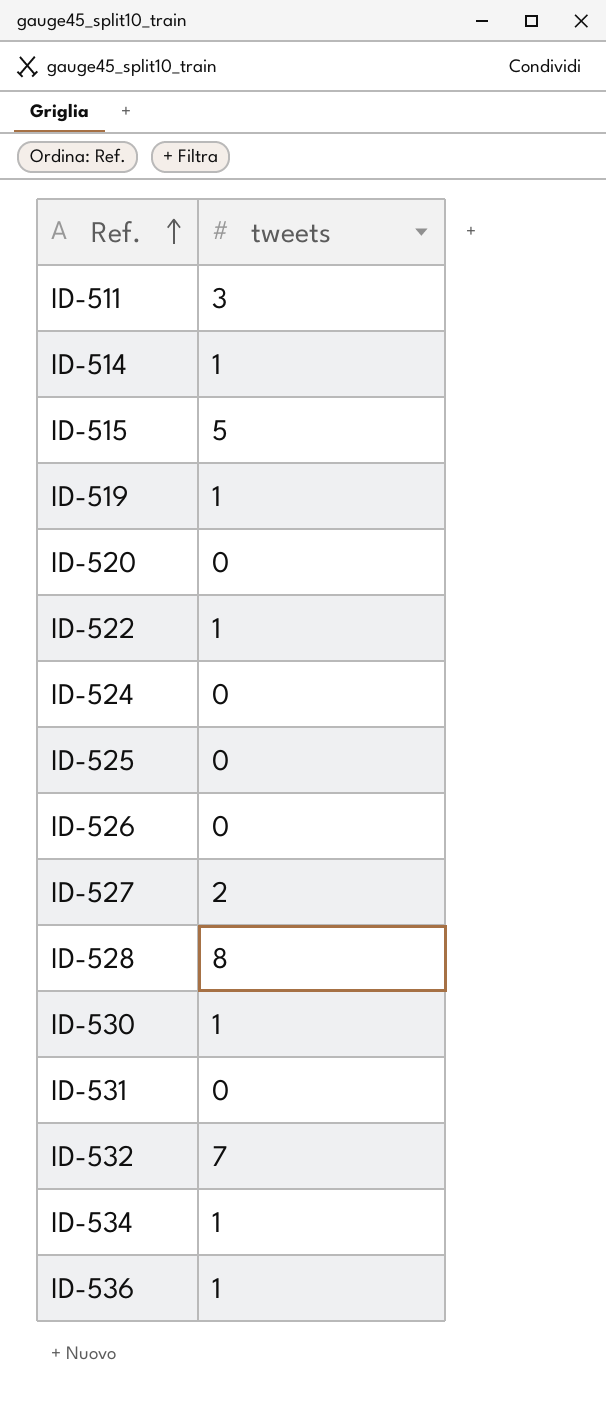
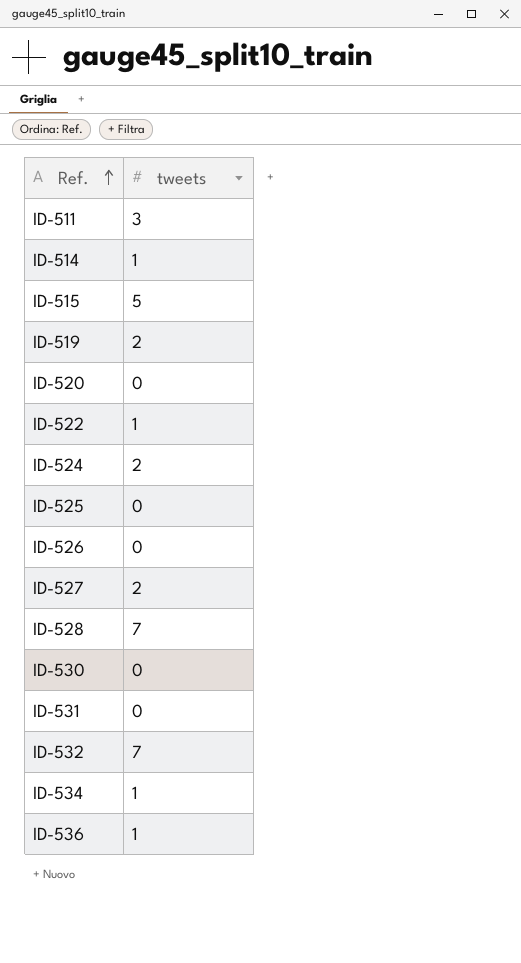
ID-519 | tweets: 1 -> 2
ID-524 | tweets: 0 -> 2
ID-528 | tweets: 8 -> 7
ID-530 | tweets: 1 -> 0

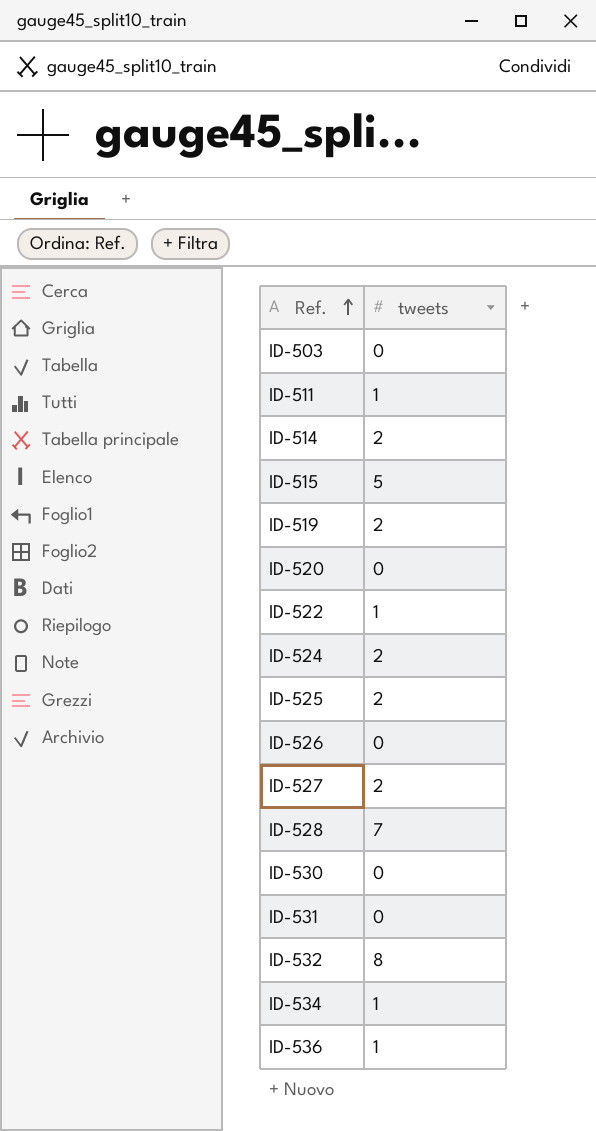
row ID-503: none -> 0
ID-511 | tweets: 3 -> 1
ID-514 | tweets: 1 -> 2
ID-525 | tweets: 0 -> 2
ID-532 | tweets: 7 -> 8

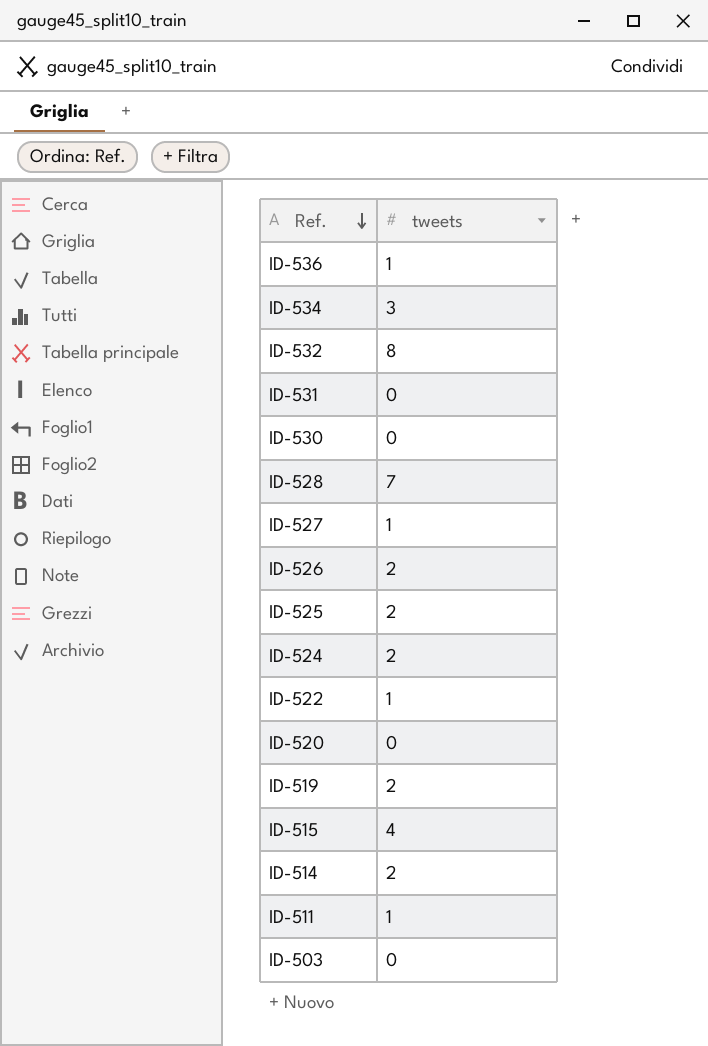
row order: Ref. ascending -> Ref. descending
ID-534 | tweets: 1 -> 3
ID-527 | tweets: 2 -> 1
ID-526 | tweets: 0 -> 2
ID-515 | tweets: 5 -> 4

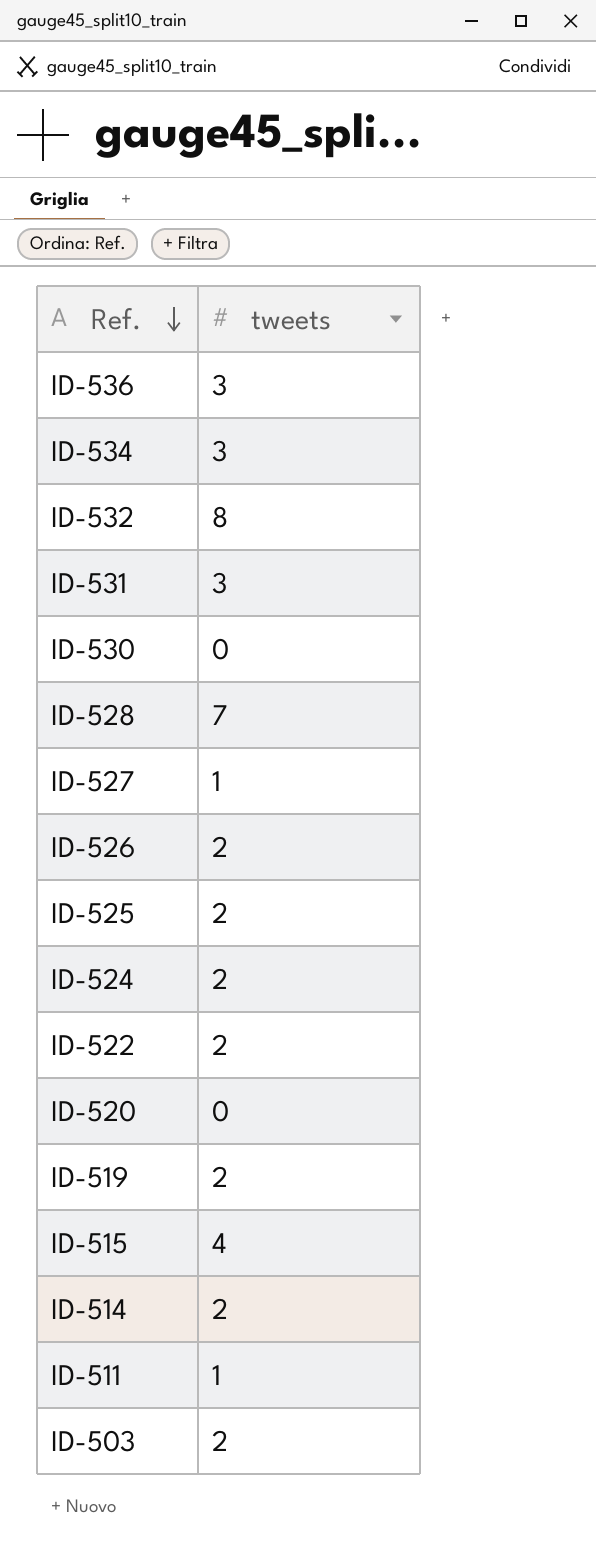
ID-536 | tweets: 1 -> 3
ID-531 | tweets: 0 -> 3
ID-522 | tweets: 1 -> 2
ID-503 | tweets: 0 -> 2

